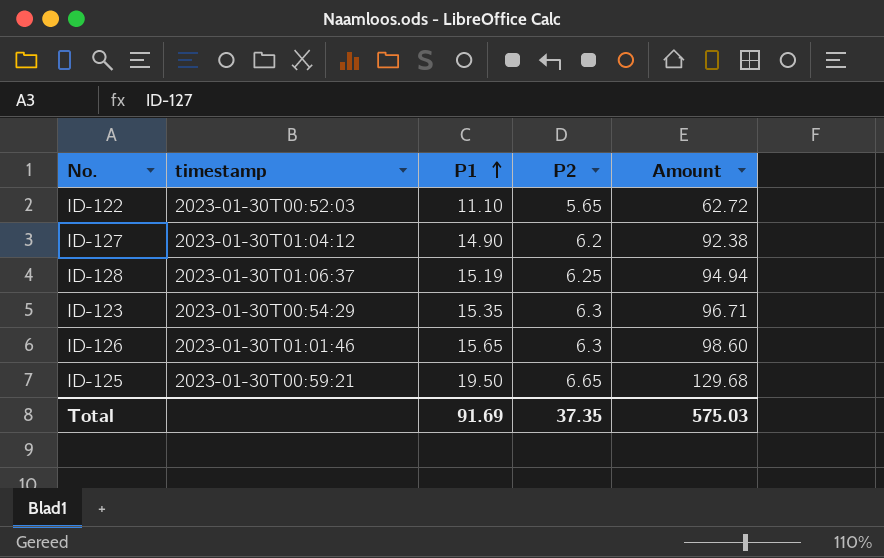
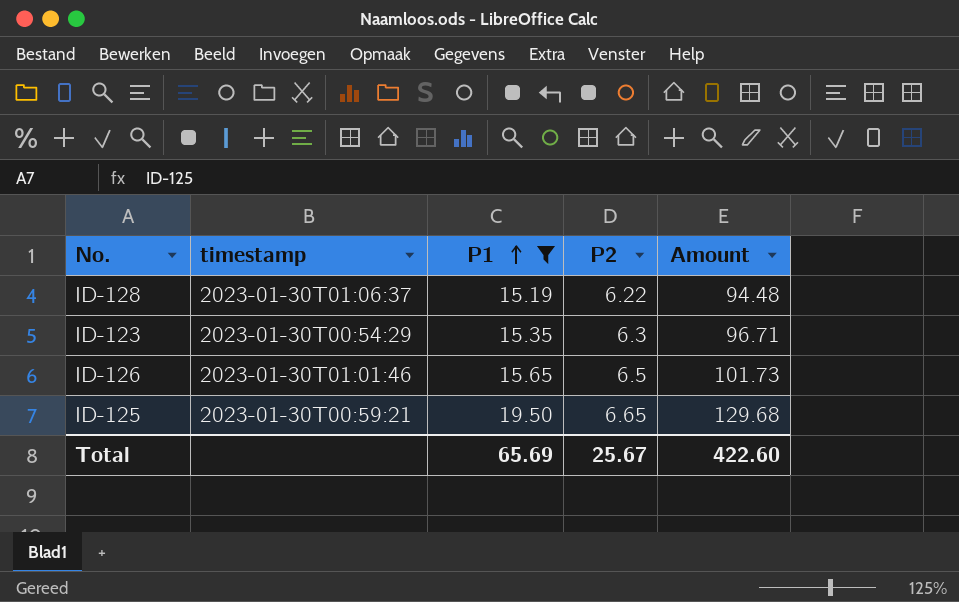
filter: none -> P1 >= 15.19
ID-128 | P2: 6.25 -> 6.22
ID-128 | Amount: 94.94 -> 94.48
ID-126 | P2: 6.3 -> 6.5
ID-126 | Amount: 98.60 -> 101.73
Total | P1: 91.69 -> 65.69
Total | P2: 37.35 -> 25.67
Total | Amount: 575.03 -> 422.60

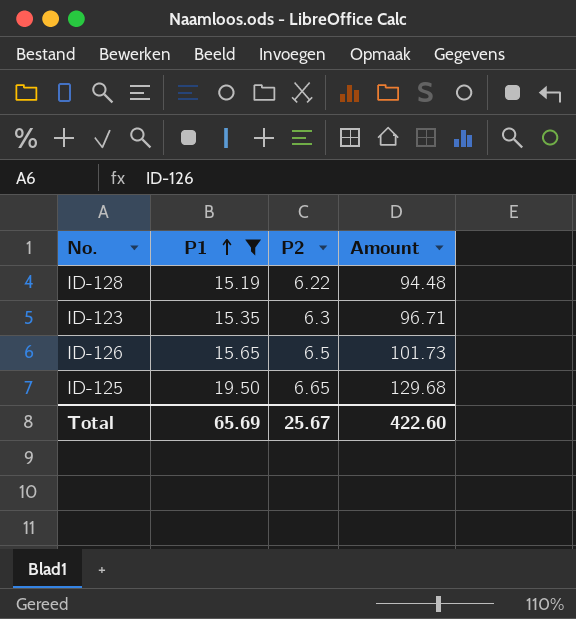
column timestamp | position: 2 -> none

